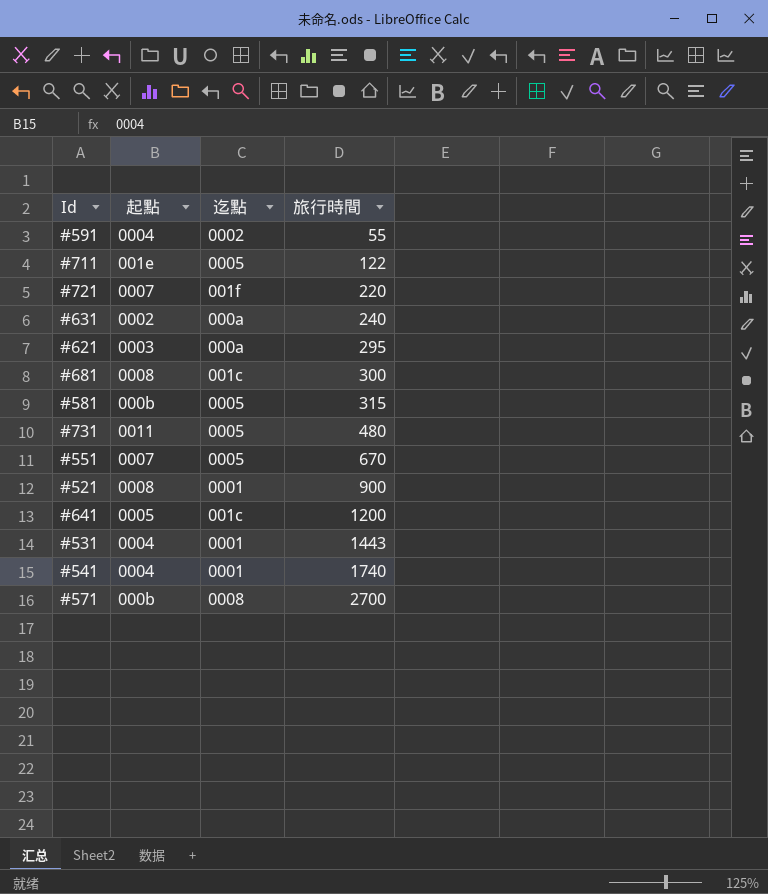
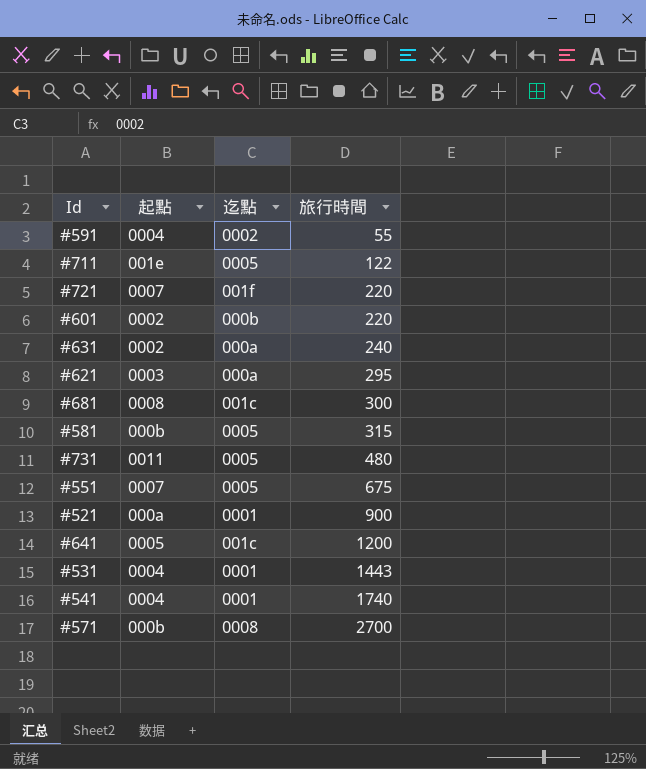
row #601: none -> 0002 | 000b | 220
#551 | 旅行時間: 670 -> 675
#521 | 起點: 0008 -> 000a

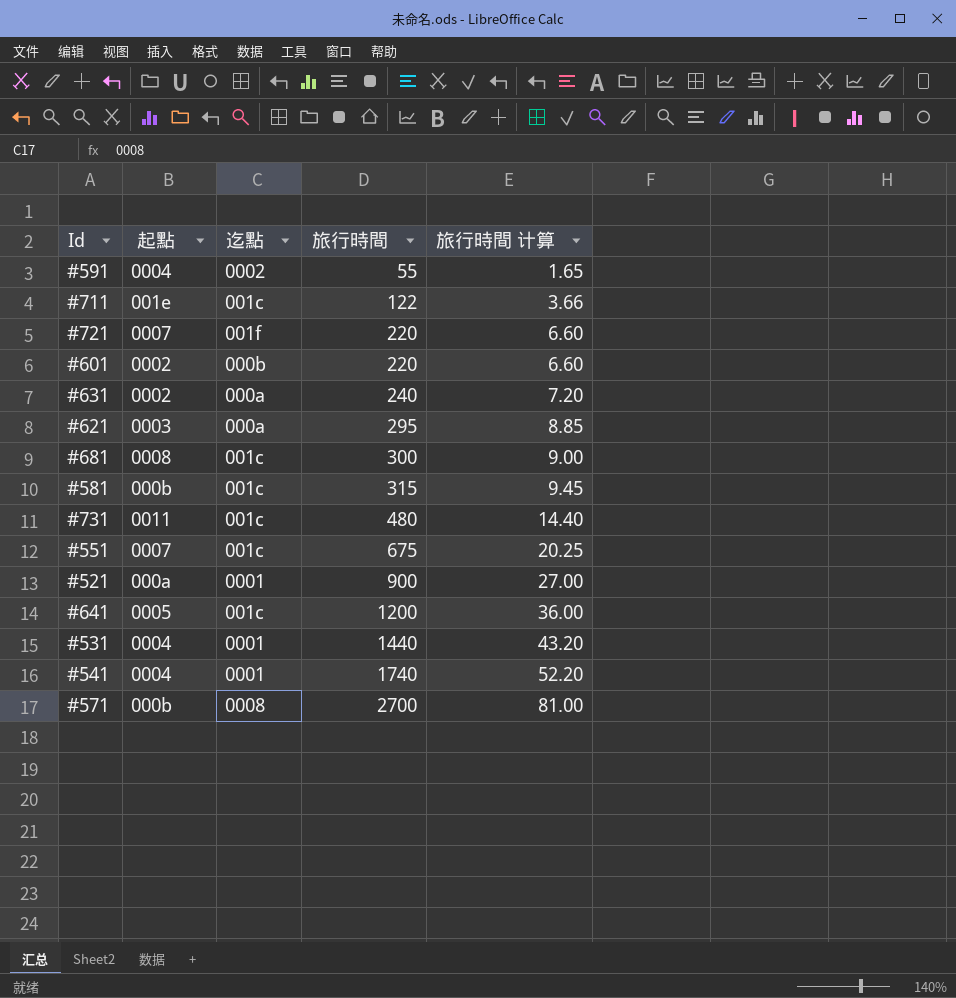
column 旅行時間 计算 | formula: none -> [旅行時間] * 0.03
#711 | 迄點: 0005 -> 001c
#581 | 迄點: 0005 -> 001c
#731 | 迄點: 0005 -> 001c
#551 | 迄點: 0005 -> 001c
#531 | 旅行時間: 1443 -> 1440

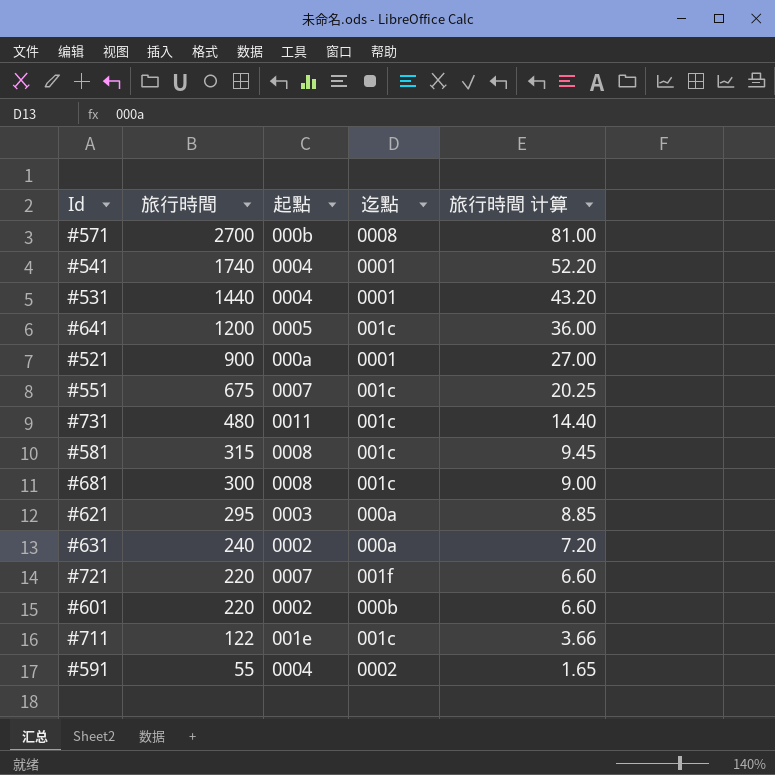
row order: 旅行時間 ascending -> 旅行時間 descending
column 旅行時間 | position: 4 -> 2
#581 | 起點: 000b -> 0008

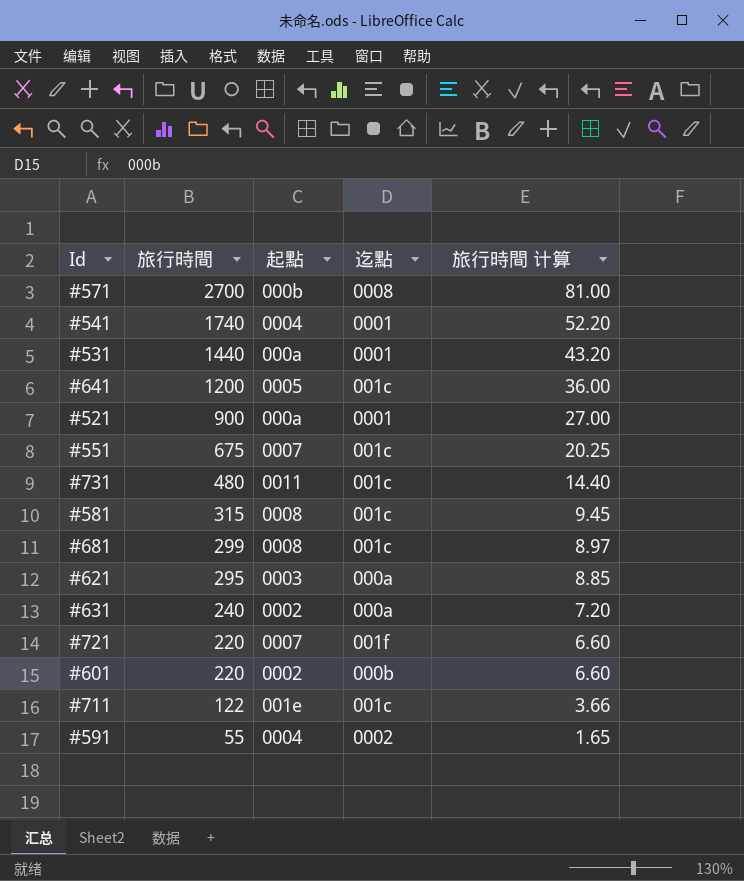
#531 | 起點: 0004 -> 000a
#681 | 旅行時間: 300 -> 299
#681 | 旅行時間 计算: 9.00 -> 8.97

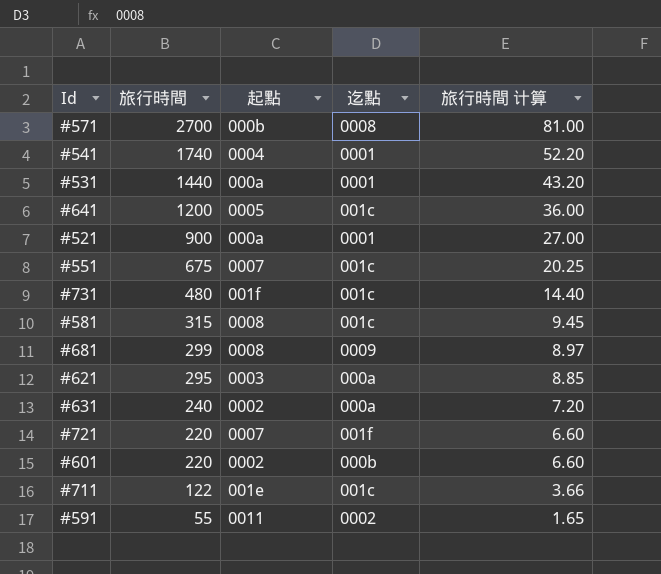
#731 | 起點: 0011 -> 001f
#681 | 迄點: 001c -> 0009
#591 | 起點: 0004 -> 0011

